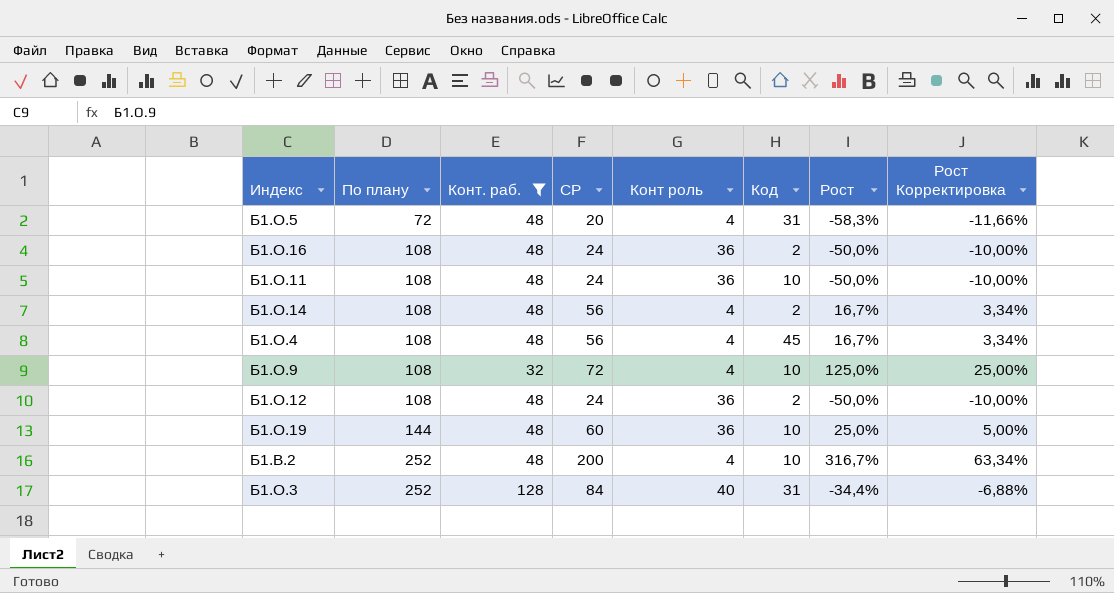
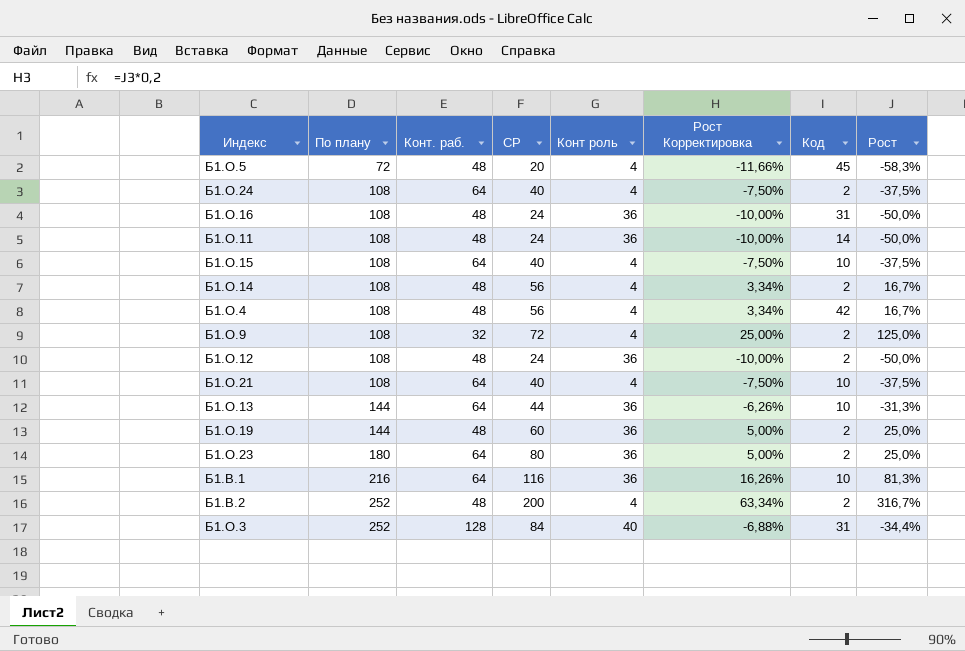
filter: Конт. раб. != 64 -> none
column Рост Корректировка | position: 8 -> 6
Б1.О.5 | Код: 31 -> 45
Б1.О.16 | Код: 2 -> 31
Б1.О.11 | Код: 10 -> 14
Б1.О.4 | Код: 45 -> 42
Б1.О.9 | Код: 10 -> 2
Б1.О.19 | Код: 10 -> 2
Б1.В.2 | Код: 10 -> 2

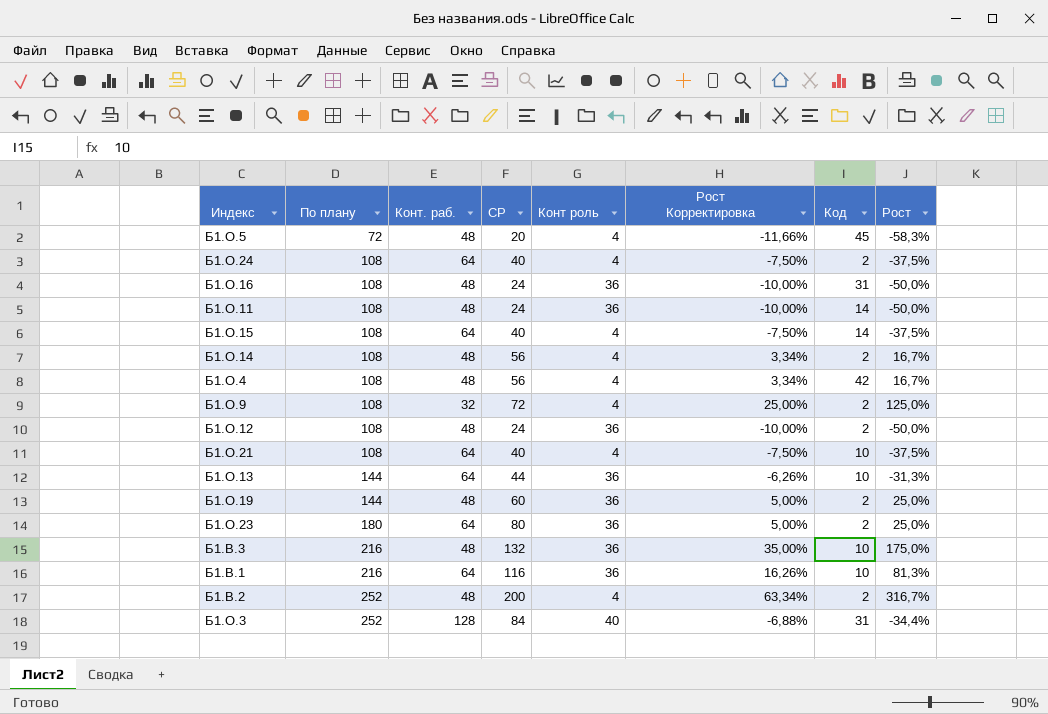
Б1.О.15 | Код: 10 -> 14
row Б1.В.3: none -> 216 | 48 | 132 | 36 | 35,00% | 10 | 175,0%

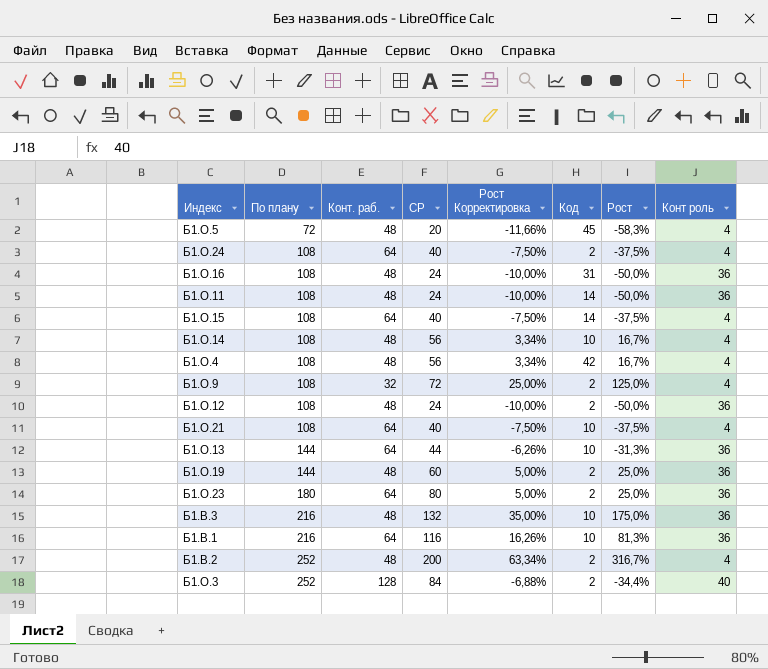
column Конт роль | position: 5 -> 8
Б1.О.14 | Код: 2 -> 10
Б1.О.3 | Код: 31 -> 2

